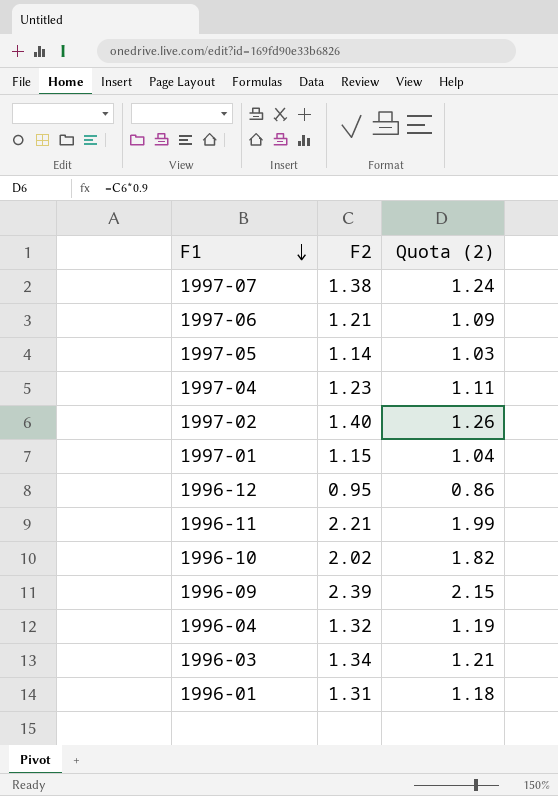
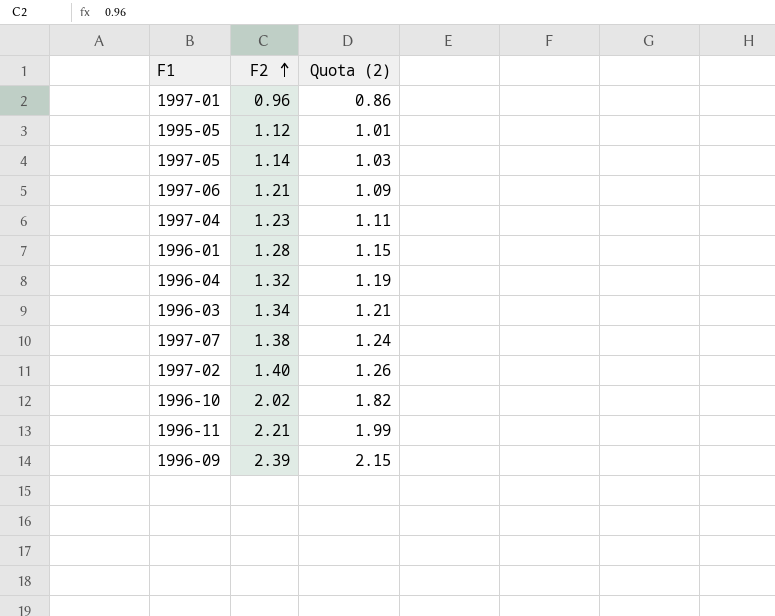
row order: F1 descending -> F2 ascending
row 1996-12: 0.95 | 0.86 -> none
1997-01 | F2: 1.15 -> 0.96
1997-01 | Quota (2): 1.04 -> 0.86
row 1995-05: none -> 1.12 | 1.01
1996-01 | F2: 1.31 -> 1.28
1996-01 | Quota (2): 1.18 -> 1.15

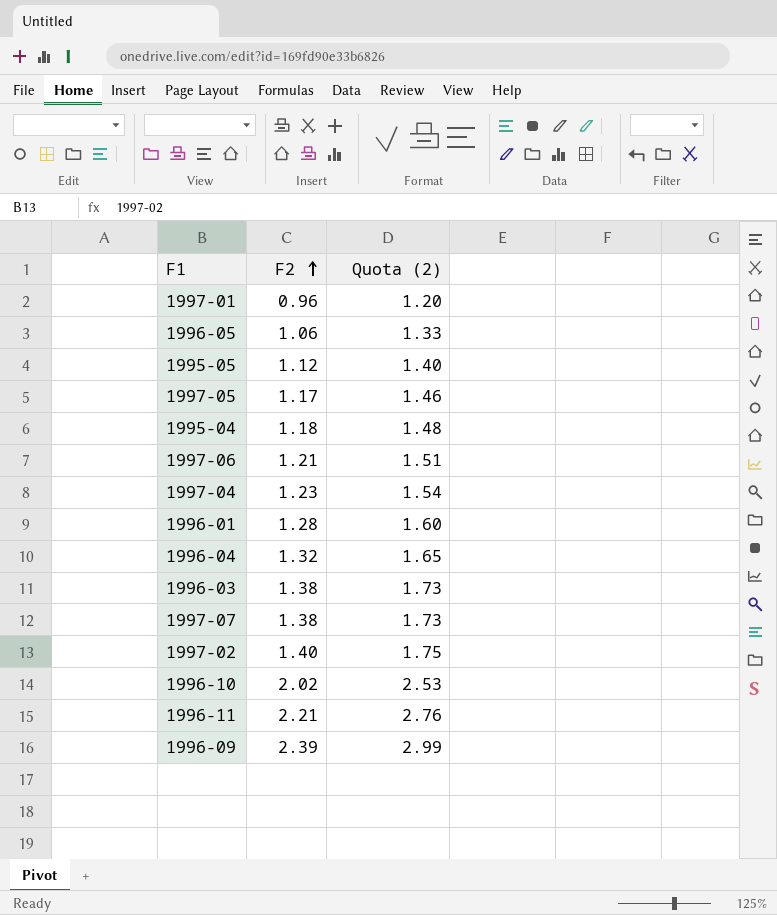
column Quota (2) | formula: [F2] * 0.9 -> [F2] * 1.25
row 1996-05: none -> 1.06 | 1.33
1997-05 | F2: 1.14 -> 1.17
row 1995-04: none -> 1.18 | 1.48
1996-03 | F2: 1.34 -> 1.38

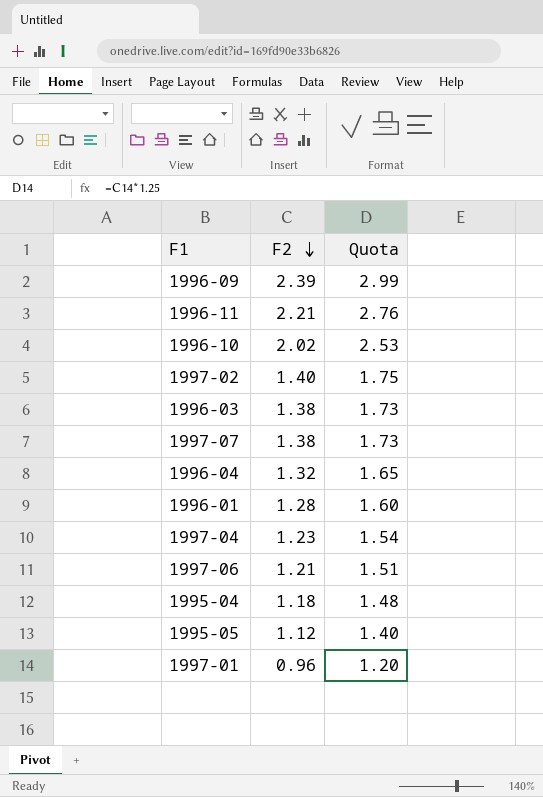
row order: F2 ascending -> F2 descending
column name: Quota (2) -> Quota
row 1996-05: 1.06 | 1.33 -> none
row 1997-05: 1.17 | 1.46 -> none

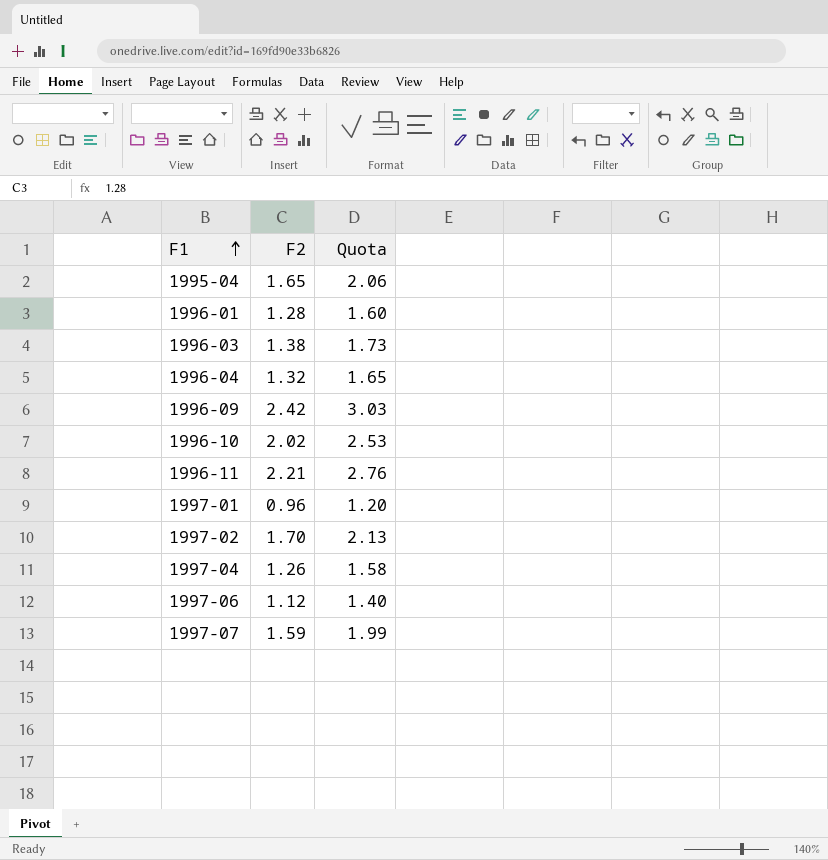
row order: F2 descending -> F1 ascending
row 1995-05: 1.12 | 1.40 -> none
1995-04 | F2: 1.18 -> 1.65
1995-04 | Quota: 1.48 -> 2.06
1996-09 | F2: 2.39 -> 2.42
1996-09 | Quota: 2.99 -> 3.03
1997-02 | F2: 1.40 -> 1.70
1997-02 | Quota: 1.75 -> 2.13
1997-04 | F2: 1.23 -> 1.26
1997-04 | Quota: 1.54 -> 1.58
1997-06 | F2: 1.21 -> 1.12
1997-06 | Quota: 1.51 -> 1.40
1997-07 | F2: 1.38 -> 1.59
1997-07 | Quota: 1.73 -> 1.99

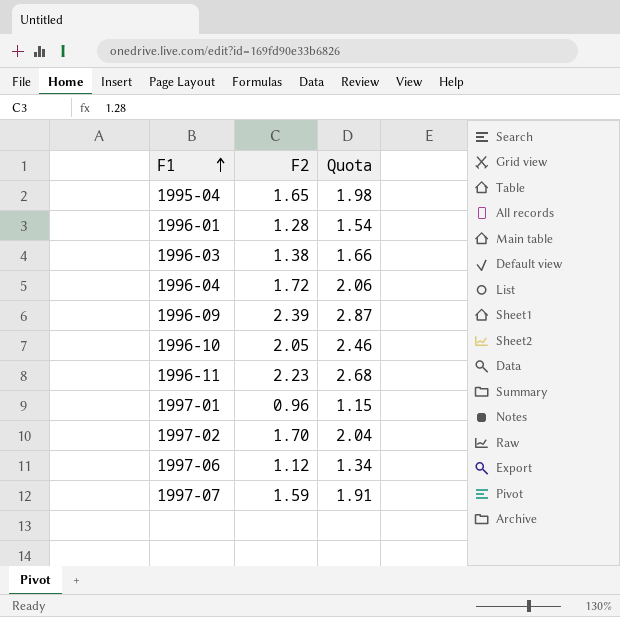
column Quota | formula: [F2] * 1.25 -> [F2] * 1.2
row 1997-04: 1.26 | 1.58 -> none
1996-04 | F2: 1.32 -> 1.72
1996-09 | F2: 2.42 -> 2.39
1996-10 | F2: 2.02 -> 2.05
1996-11 | F2: 2.21 -> 2.23

